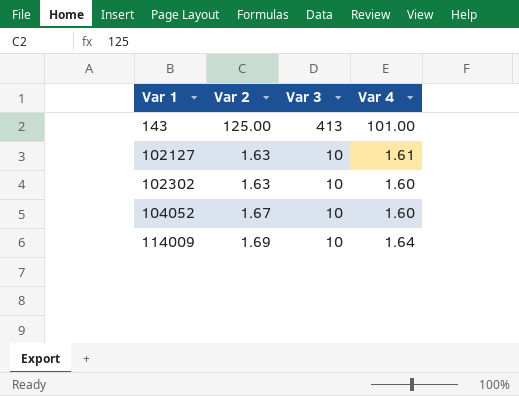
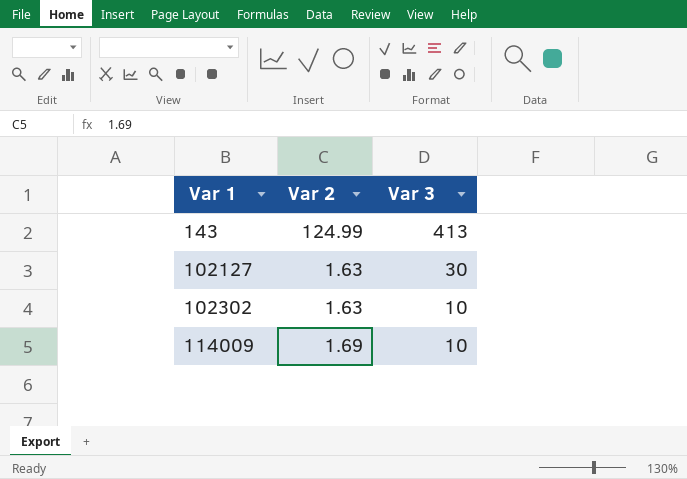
column Var 4 | position: 4 -> none
row 104052: 1.67 | 10 | 1.60 -> none
143 | Var 2: 125.00 -> 124.99
102127 | Var 3: 10 -> 30

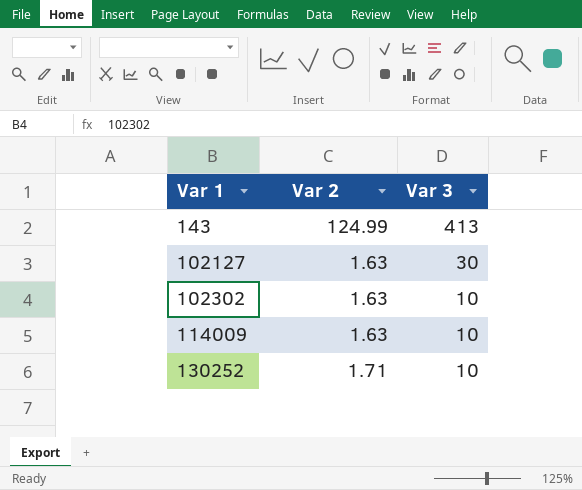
114009 | Var 2: 1.69 -> 1.63
row 130252: none -> 1.71 | 10

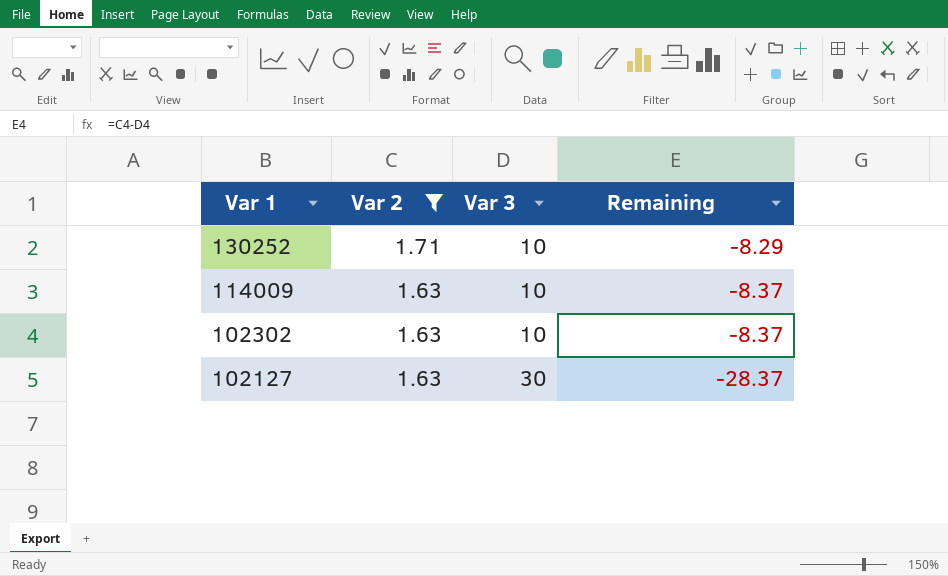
filter: none -> Var 2 != 124.99
row order: Var 1 ascending -> Var 1 descending
column Remaining | formula: none -> [Var 2] - [Var 3]

